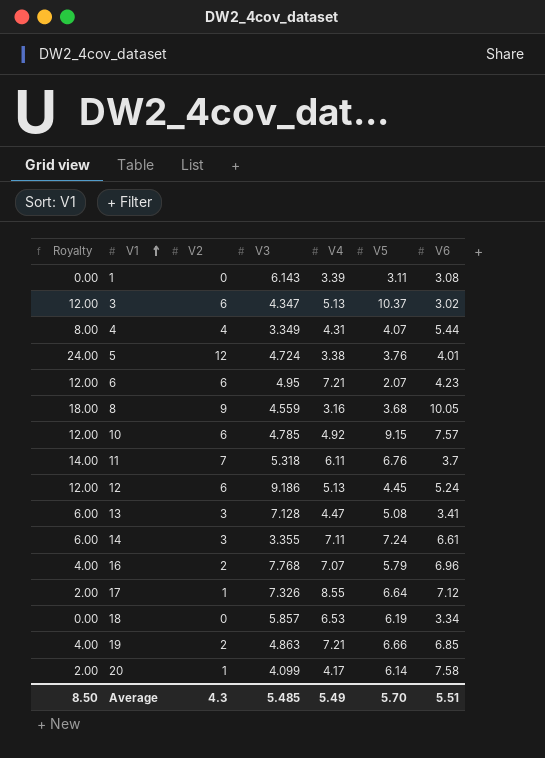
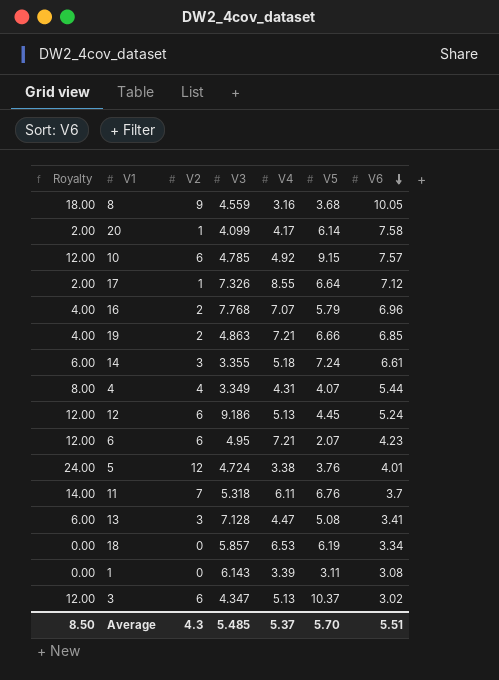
row order: V1 ascending -> V6 descending
14 | V4: 7.11 -> 5.18
Average | V4: 5.49 -> 5.37

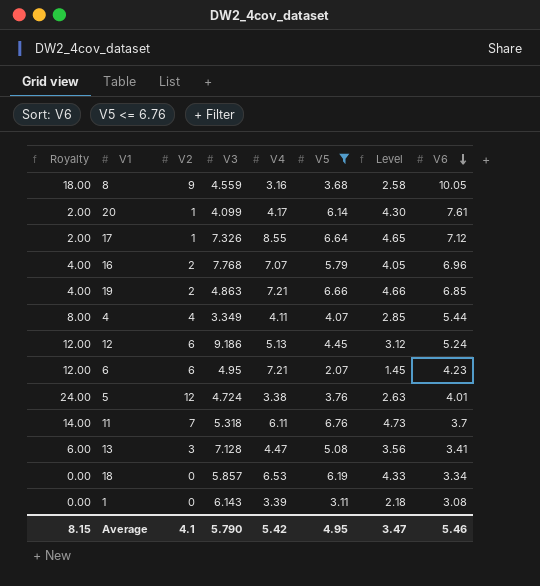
filter: none -> V5 <= 6.76
column Level | formula: none -> [V5] * 0.7
20 | V6: 7.58 -> 7.61
4 | V4: 4.31 -> 4.11
Average | Royalty: 8.50 -> 8.15
Average | V2: 4.3 -> 4.1
Average | V3: 5.485 -> 5.790
Average | V4: 5.37 -> 5.42
Average | V5: 5.70 -> 4.95
Average | V6: 5.51 -> 5.46

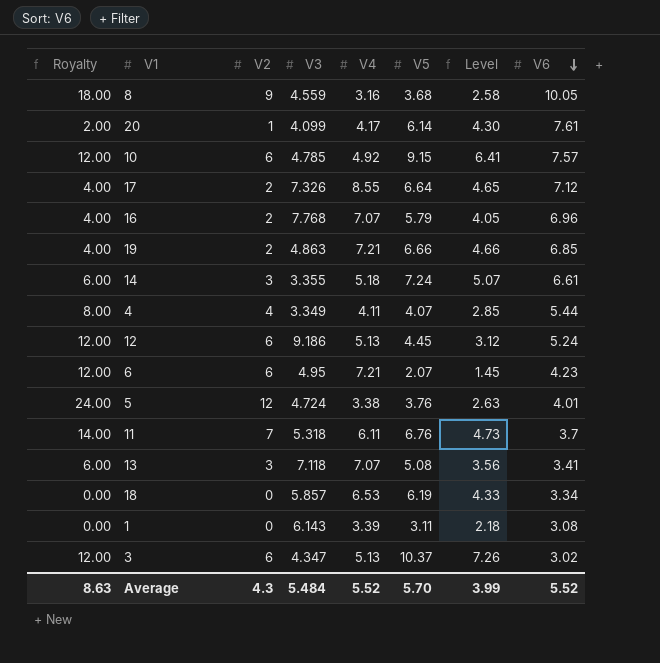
filter: V5 <= 6.76 -> none
17 | Royalty: 2.00 -> 4.00
17 | V2: 1 -> 2
13 | V3: 7.128 -> 7.118
13 | V4: 4.47 -> 7.07
Average | Royalty: 8.15 -> 8.63
Average | V2: 4.1 -> 4.3
Average | V3: 5.790 -> 5.484
Average | V4: 5.42 -> 5.52
Average | V5: 4.95 -> 5.70
Average | Level: 3.47 -> 3.99
Average | V6: 5.46 -> 5.52

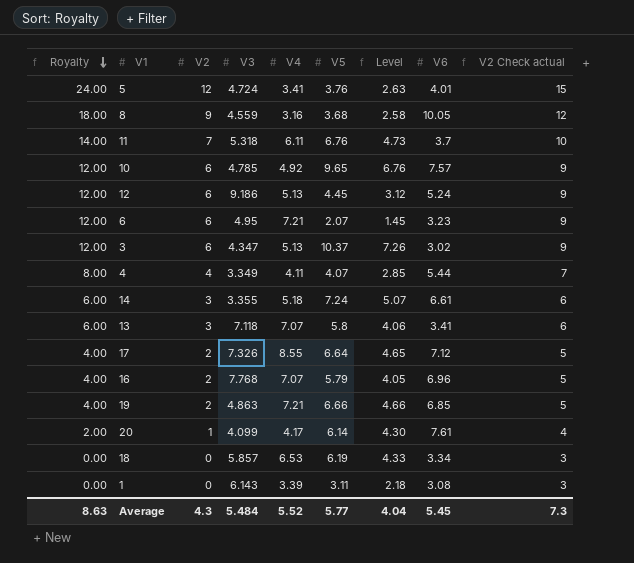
row order: V6 descending -> Royalty descending
column V2 Check actual | formula: none -> [V2] + 3
5 | V4: 3.38 -> 3.41
10 | V5: 9.15 -> 9.65
10 | Level: 6.41 -> 6.76
6 | V6: 4.23 -> 3.23
13 | V5: 5.08 -> 5.8
13 | Level: 3.56 -> 4.06
Average | V5: 5.70 -> 5.77
Average | Level: 3.99 -> 4.04
Average | V6: 5.52 -> 5.45

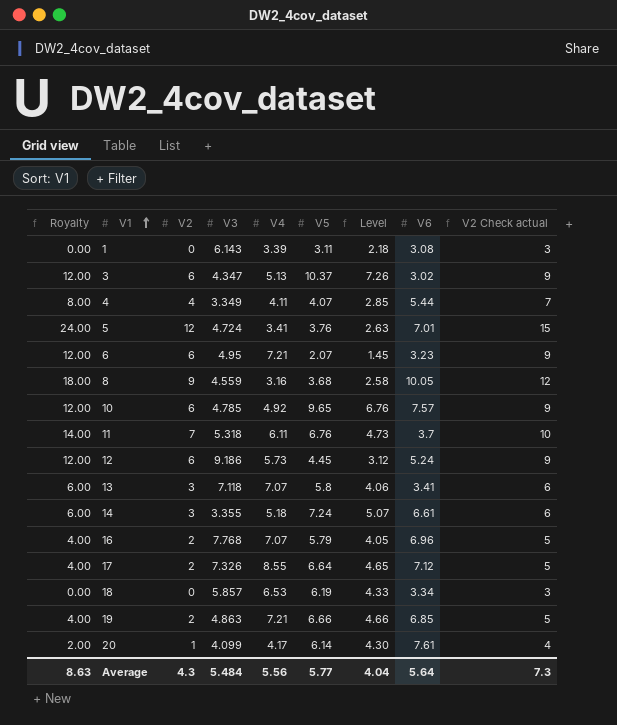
row order: Royalty descending -> V1 ascending
5 | V6: 4.01 -> 7.01
12 | V4: 5.13 -> 5.73
Average | V4: 5.52 -> 5.56
Average | V6: 5.45 -> 5.64

